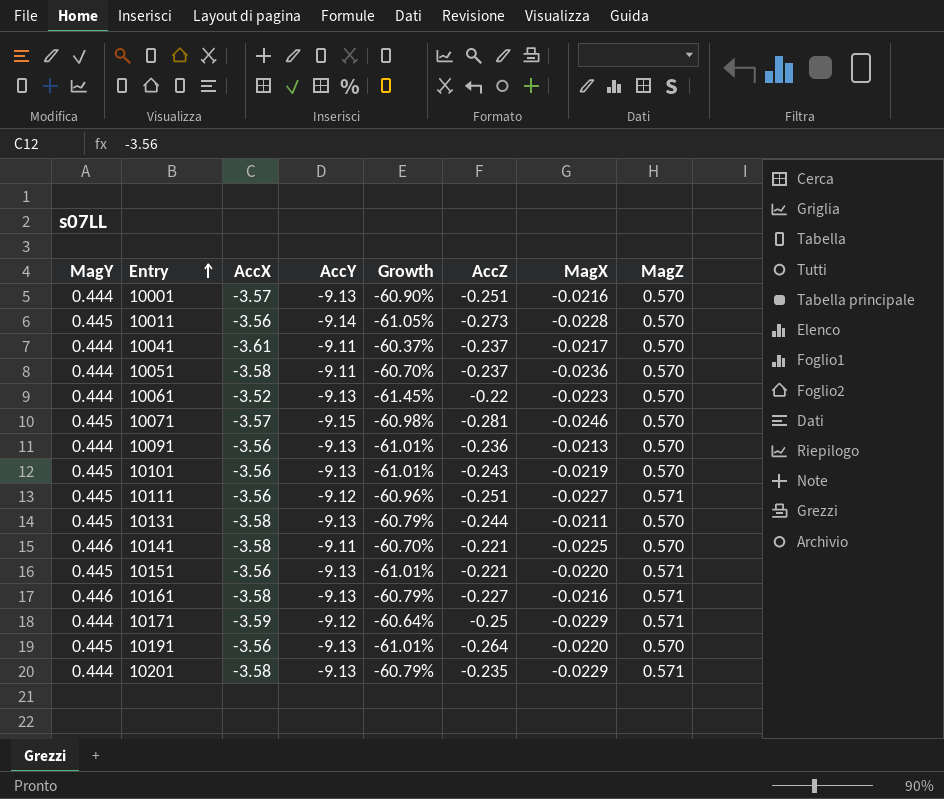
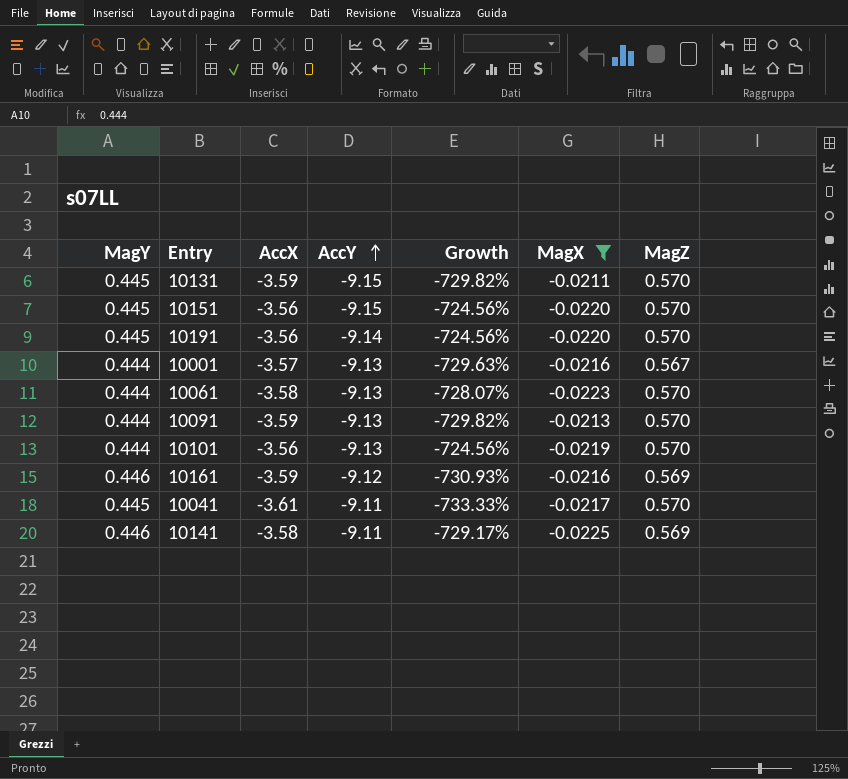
filter: none -> MagX >= -0.0225
row order: Entry ascending -> AccY ascending
column AccZ | position: 6 -> none
column Growth | formula: ([AccX] - [AccY]) / [AccY] -> ([AccX] - [MagZ]) / [MagZ]
10131 | AccX: -3.58 -> -3.59
10131 | AccY: -9.13 -> -9.15
10151 | AccY: -9.13 -> -9.15
10151 | MagZ: 0.571 -> 0.570
10191 | AccY: -9.13 -> -9.14
10001 | MagZ: 0.570 -> 0.567
10061 | AccX: -3.52 -> -3.58
10091 | AccX: -3.56 -> -3.59
10101 | MagY: 0.445 -> 0.444
10161 | AccX: -3.58 -> -3.59
10161 | AccY: -9.13 -> -9.12
10161 | MagZ: 0.571 -> 0.569
10041 | MagY: 0.444 -> 0.445
10141 | MagZ: 0.570 -> 0.569

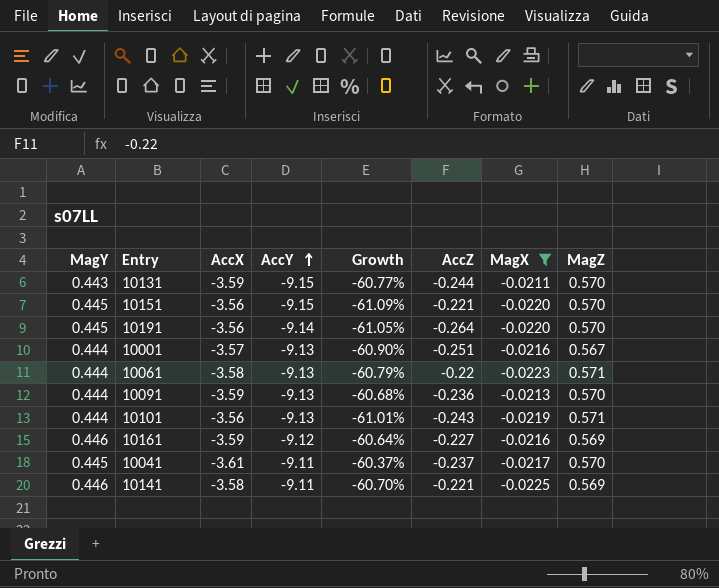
column Growth | formula: ([AccX] - [MagZ]) / [MagZ] -> ([AccX] - [AccY]) / [AccY]
column AccZ | position: none -> 6
10131 | MagY: 0.445 -> 0.443
10061 | MagZ: 0.570 -> 0.571
10101 | MagZ: 0.570 -> 0.571

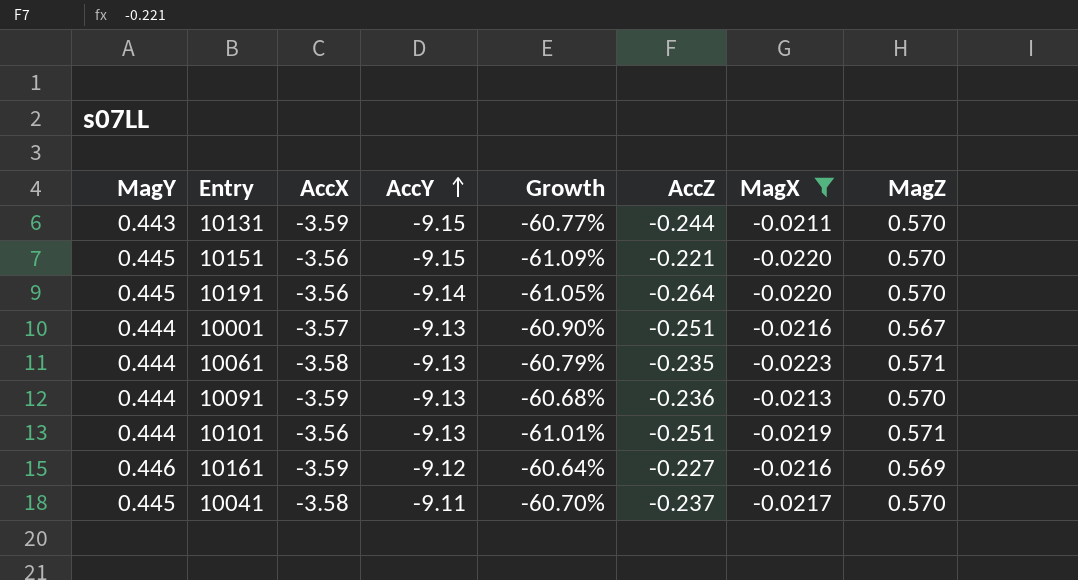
row 10141: 0.446 | -3.58 | -9.11 | -60.70% | -0.221 | -0.0225 | 0.569 -> none
10061 | AccZ: -0.22 -> -0.235
10101 | AccZ: -0.243 -> -0.251
10041 | AccX: -3.61 -> -3.58
10041 | Growth: -60.37% -> -60.70%

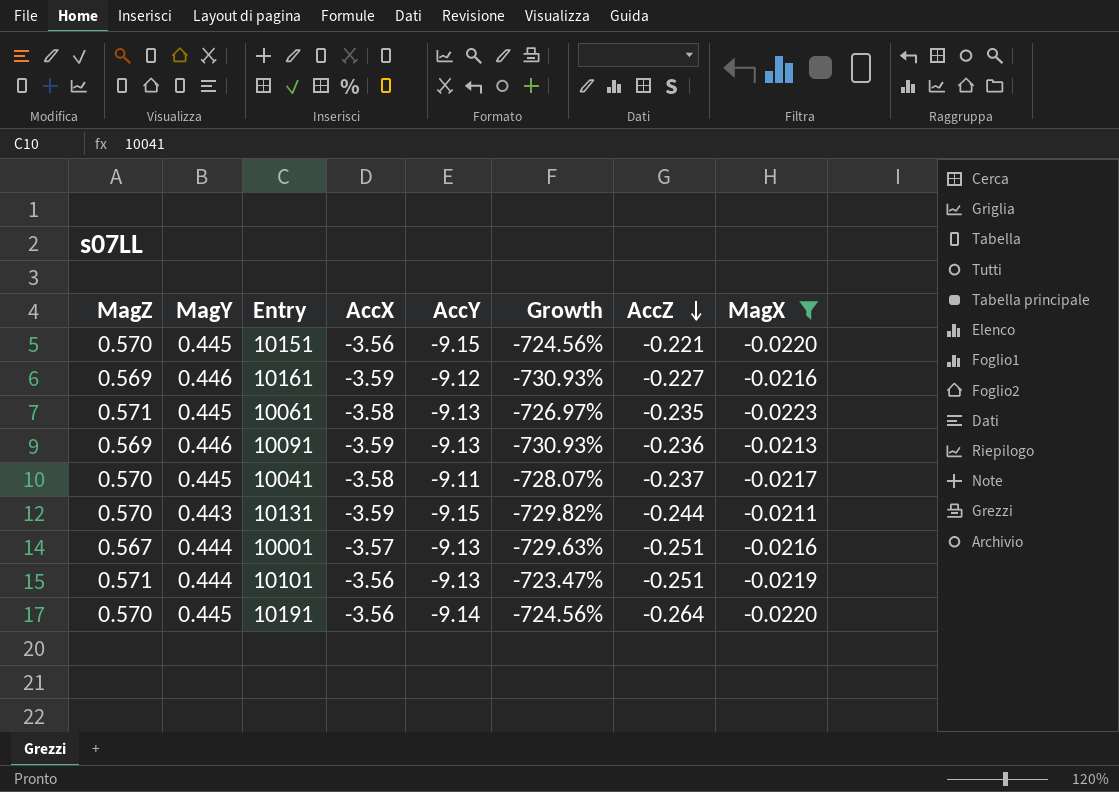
row order: AccY ascending -> AccZ descending
column MagZ | position: 8 -> 1
column Growth | formula: ([AccX] - [AccY]) / [AccY] -> ([AccX] - [MagZ]) / [MagZ]
10061 | MagY: 0.444 -> 0.445
10091 | MagZ: 0.570 -> 0.569
10091 | MagY: 0.444 -> 0.446

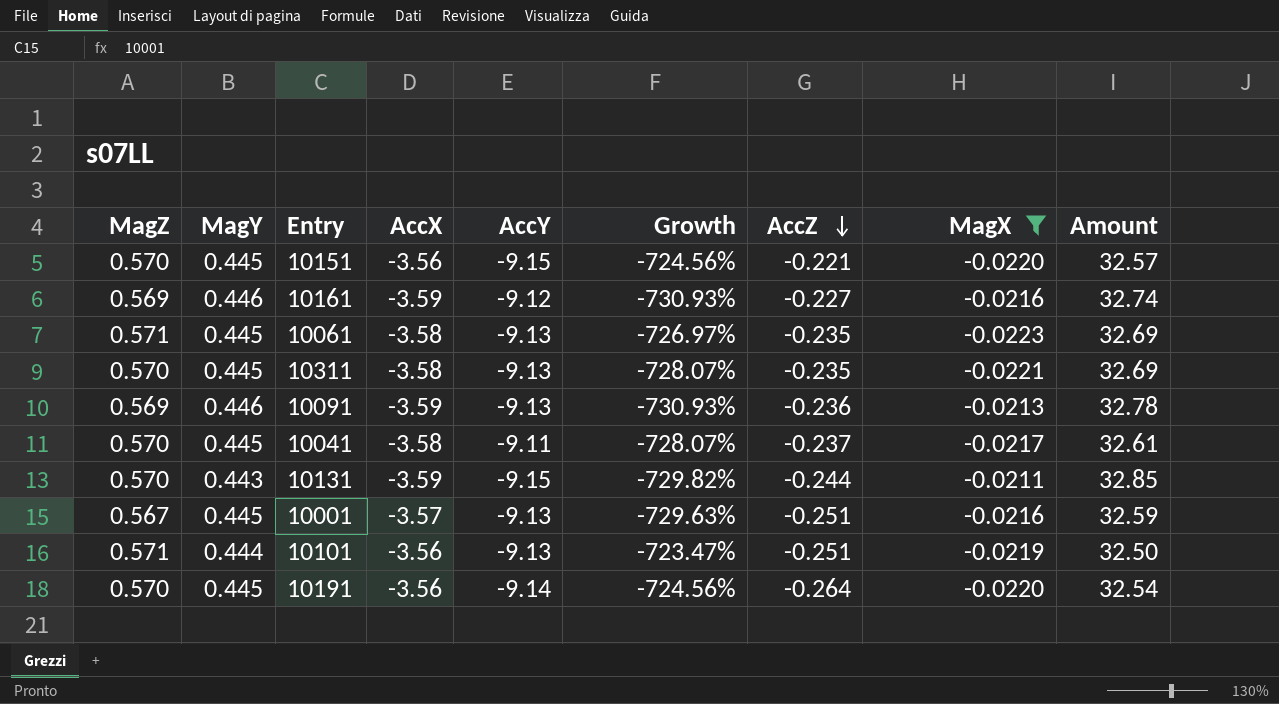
column Amount | formula: none -> [AccX] * [AccY]
row 10311: none -> 0.570 | 0.445 | -3.58 | -9.13 | -728.07% | -0.235 | -0.0221 | 32.69
10001 | MagY: 0.444 -> 0.445

